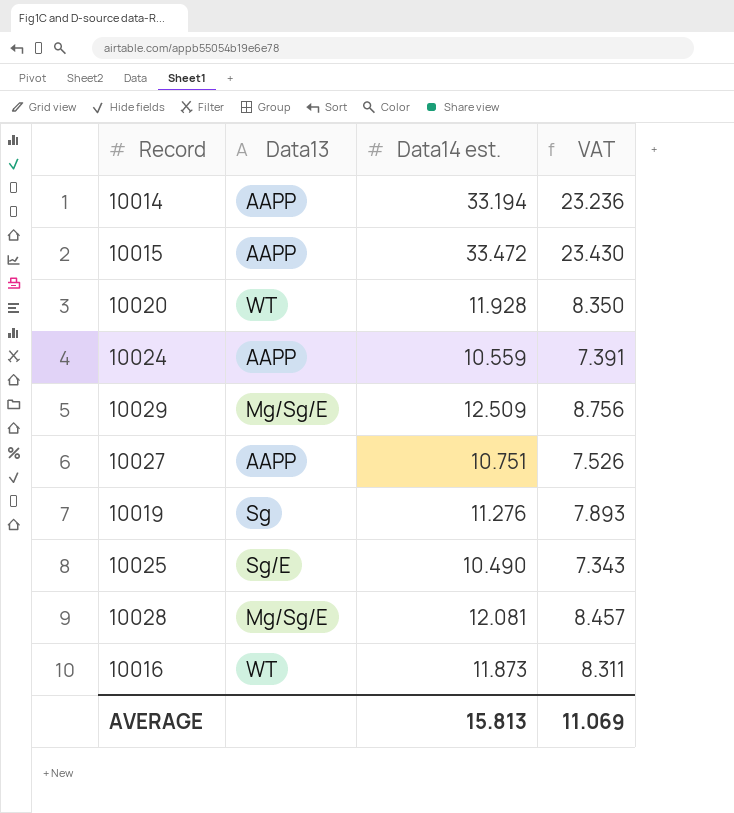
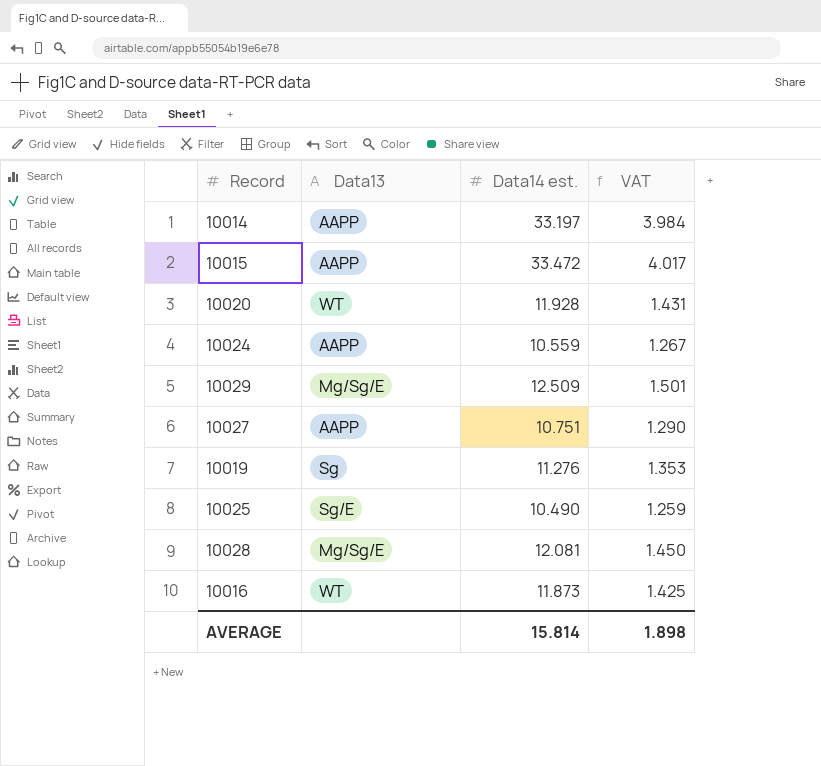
column VAT | formula: [Data14 est.] * 0.7 -> [Data14 est.] * 0.12
10014 | Data14 est.: 33.194 -> 33.197
AVERAGE | Data14 est.: 15.813 -> 15.814
AVERAGE | VAT: 11.069 -> 1.898

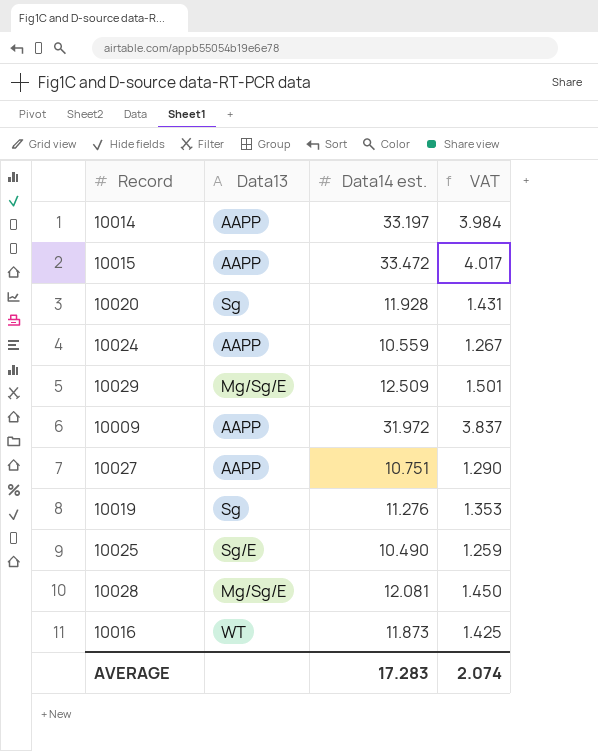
10020 | Data13: WT -> Sg
row 10009: none -> AAPP | 31.972 | 3.837
AVERAGE | Data14 est.: 15.814 -> 17.283
AVERAGE | VAT: 1.898 -> 2.074

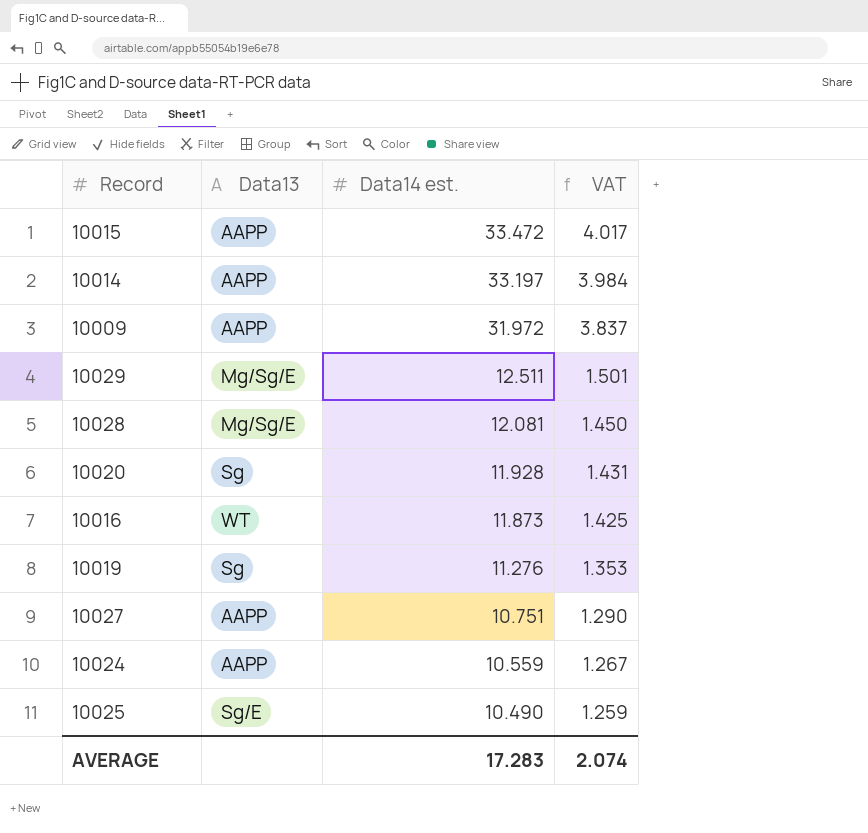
row order: none -> Data14 est. descending
10029 | Data14 est.: 12.509 -> 12.511

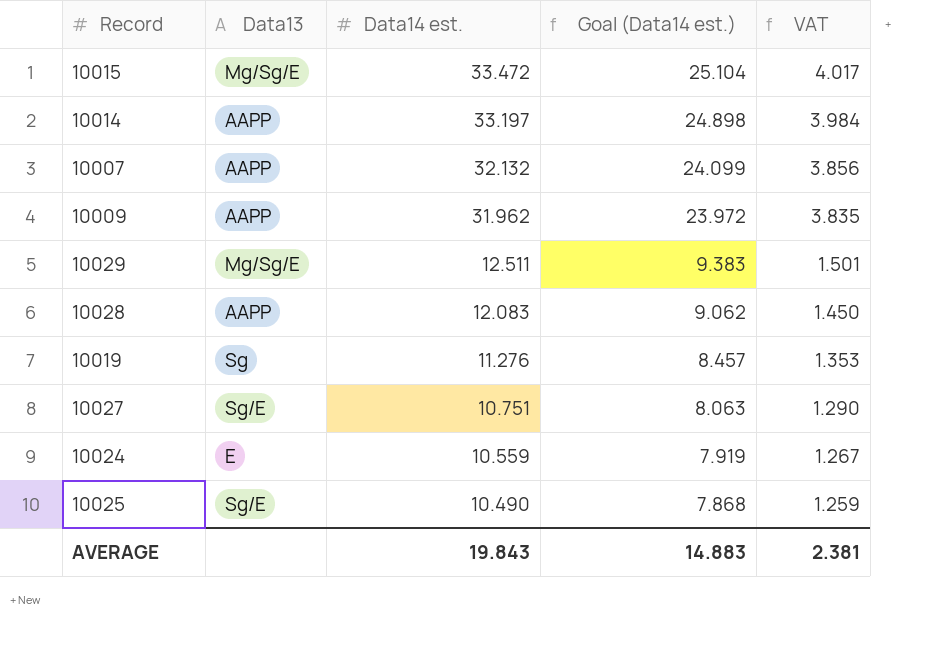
column Goal (Data14 est.) | formula: none -> [Data14 est.] * 0.75
row 10020: Sg | 11.928 | 1.431 -> none
row 10016: WT | 11.873 | 1.425 -> none
10015 | Data13: AAPP -> Mg/Sg/E
row 10007: none -> AAPP | 32.132 | 24.099 | 3.856
10009 | Data14 est.: 31.972 -> 31.962
10009 | VAT: 3.837 -> 3.835
10028 | Data13: Mg/Sg/E -> AAPP
10028 | Data14 est.: 12.081 -> 12.083
10027 | Data13: AAPP -> Sg/E
10024 | Data13: AAPP -> E
AVERAGE | Data14 est.: 17.283 -> 19.843
AVERAGE | VAT: 2.074 -> 2.381

